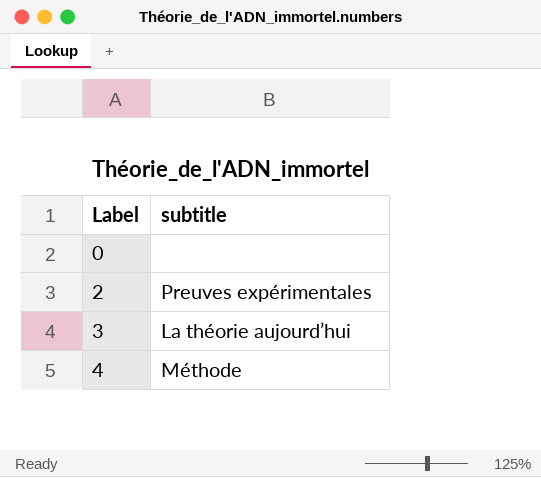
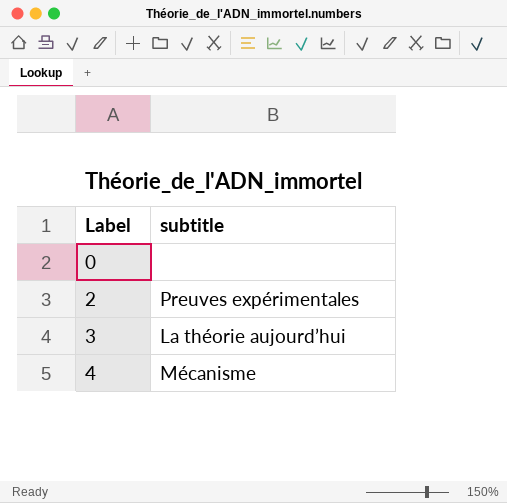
4 | subtitle: Méthode -> Mécanisme

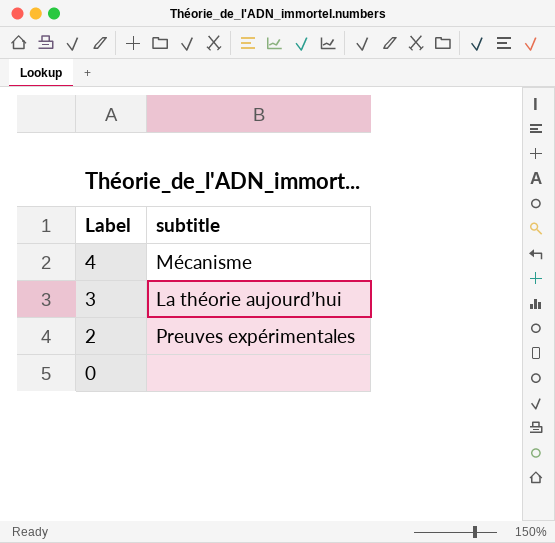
row order: Label ascending -> Label descending

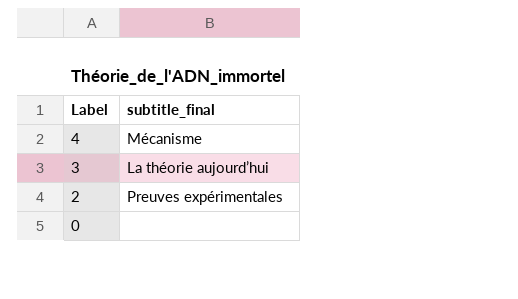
column name: subtitle -> subtitle_final

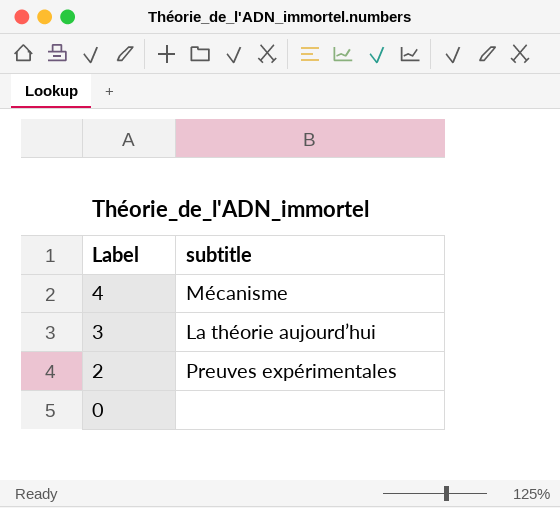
column name: subtitle_final -> subtitle

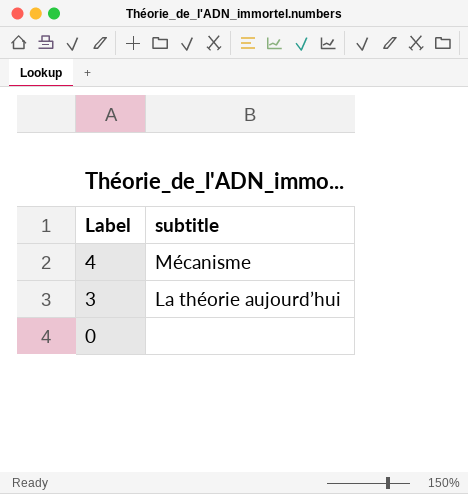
row 2: Preuves expérimentales -> none

